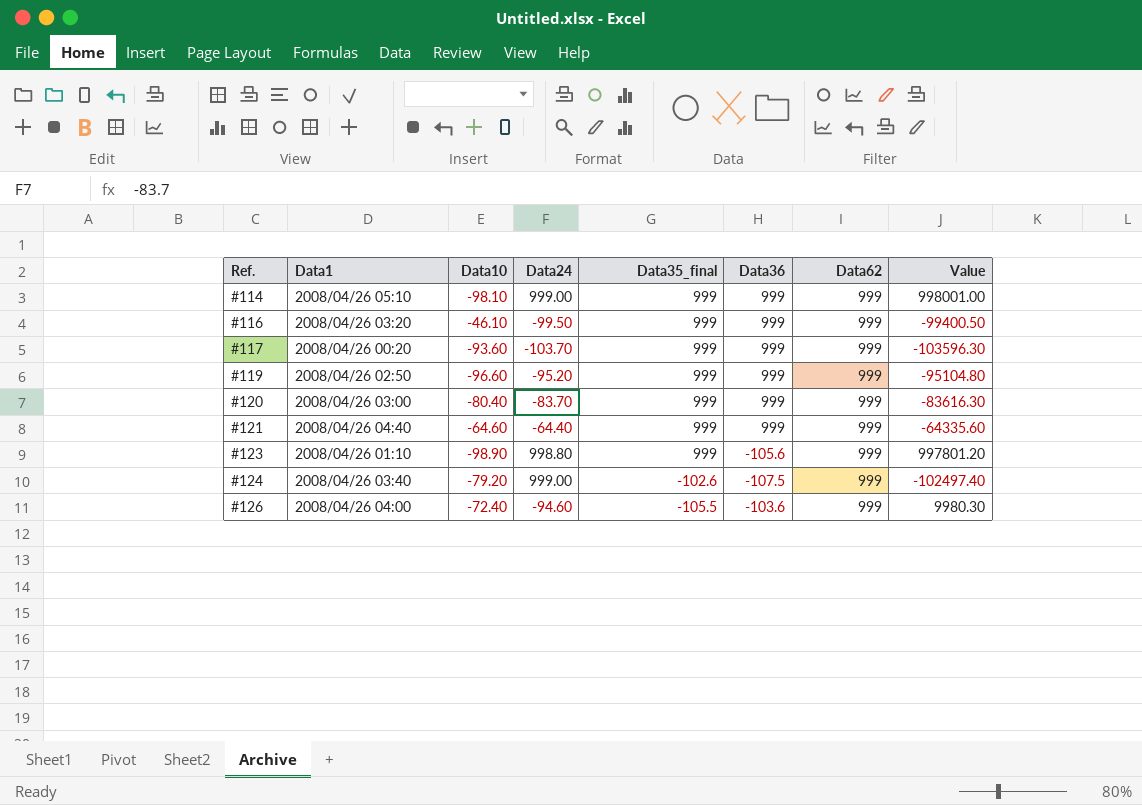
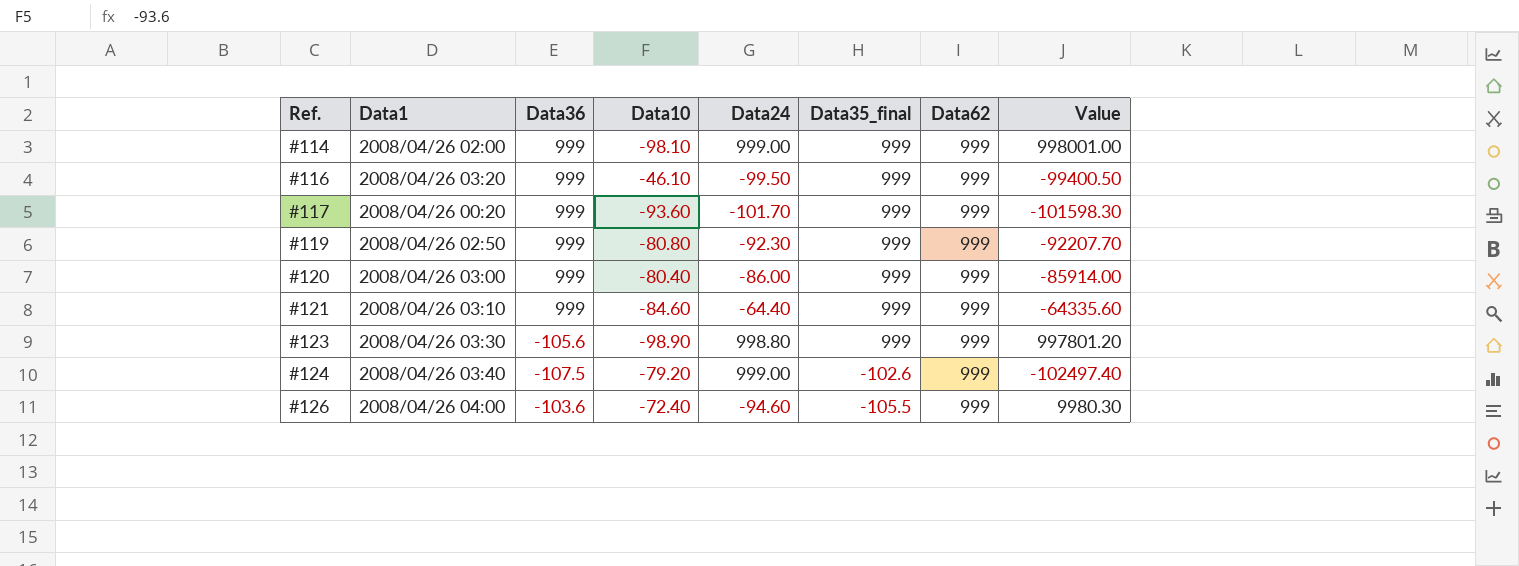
column Data36 | position: 6 -> 3
#114 | Data1: 2008/04/26 05:10 -> 2008/04/26 02:00
#117 | Data24: -103.70 -> -101.70
#117 | Value: -103596.30 -> -101598.30
#119 | Data10: -96.60 -> -80.80
#119 | Data24: -95.20 -> -92.30
#119 | Value: -95104.80 -> -92207.70
#120 | Data24: -83.70 -> -86.00
#120 | Value: -83616.30 -> -85914.00
#121 | Data1: 2008/04/26 04:40 -> 2008/04/26 03:10
#121 | Data10: -64.60 -> -84.60
#123 | Data1: 2008/04/26 01:10 -> 2008/04/26 03:30

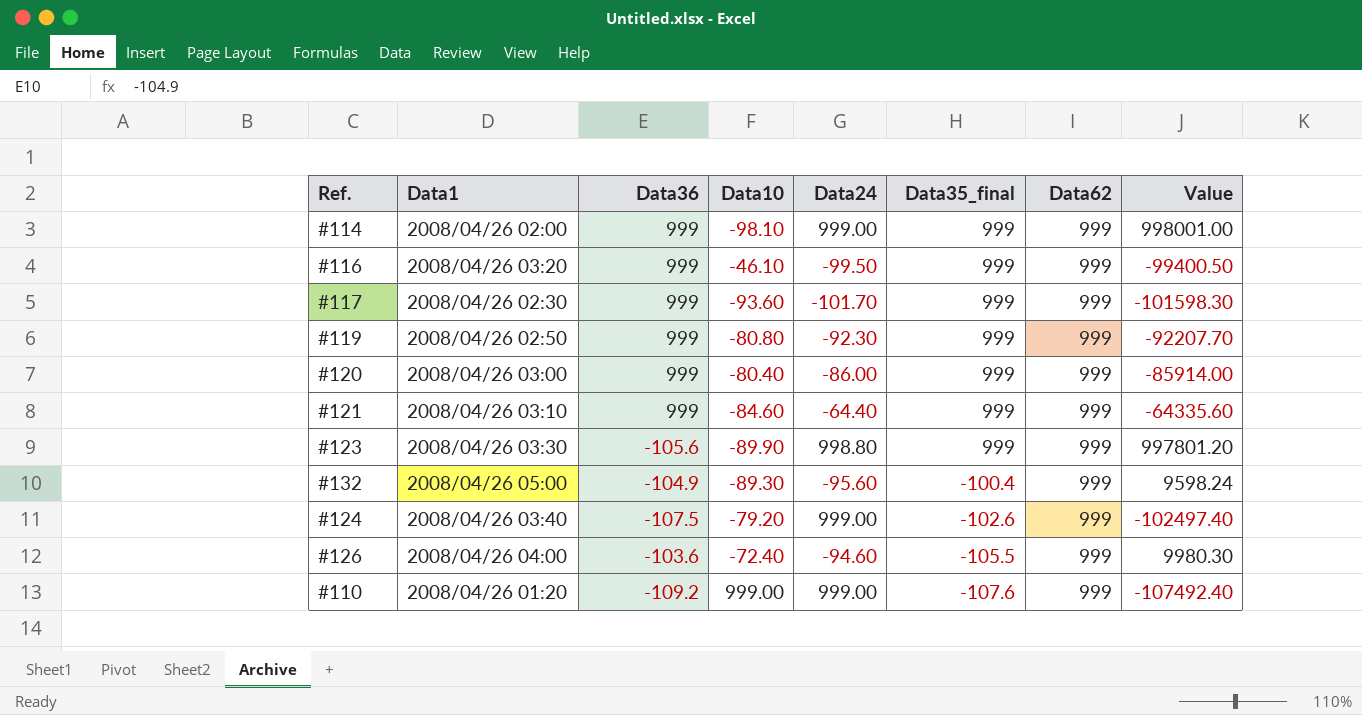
#117 | Data1: 2008/04/26 00:20 -> 2008/04/26 02:30
#123 | Data10: -98.90 -> -89.90
row #132: none -> 2008/04/26 05:00 | -104.9 | -89.30 | -95.60 | -100.4 | 999 | 9598.24
row #110: none -> 2008/04/26 01:20 | -109.2 | 999.00 | 999.00 | -107.6 | 999 | -107492.40

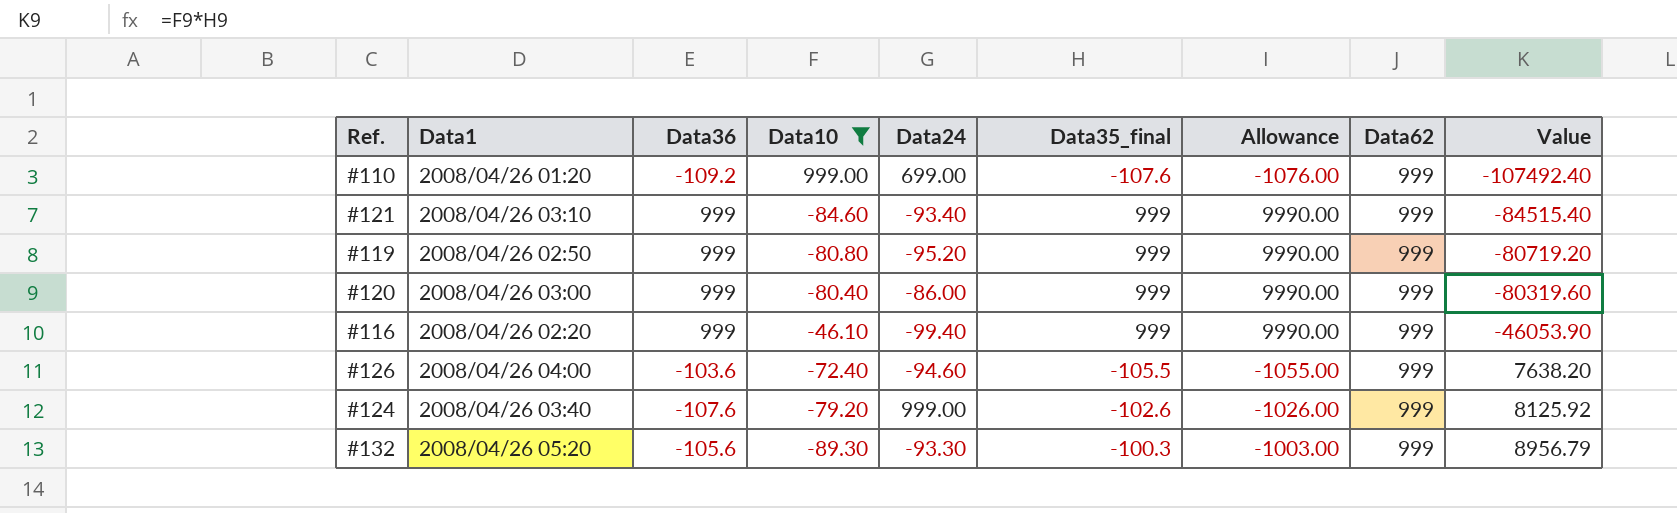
filter: none -> Data10 >= -89.30
row order: Data35_final descending -> Value ascending
column Allowance | formula: none -> [Data35_final] * 10
column Value | formula: [Data24] * [Data35_final] -> [Data10] * [Data35_final]
#110 | Data24: 999.00 -> 699.00
#121 | Data24: -64.40 -> -93.40
#119 | Data24: -92.30 -> -95.20
#116 | Data1: 2008/04/26 03:20 -> 2008/04/26 02:20
#116 | Data24: -99.50 -> -99.40
#124 | Data36: -107.5 -> -107.6
#132 | Data1: 2008/04/26 05:00 -> 2008/04/26 05:20
#132 | Data36: -104.9 -> -105.6
#132 | Data24: -95.60 -> -93.30
#132 | Data35_final: -100.4 -> -100.3

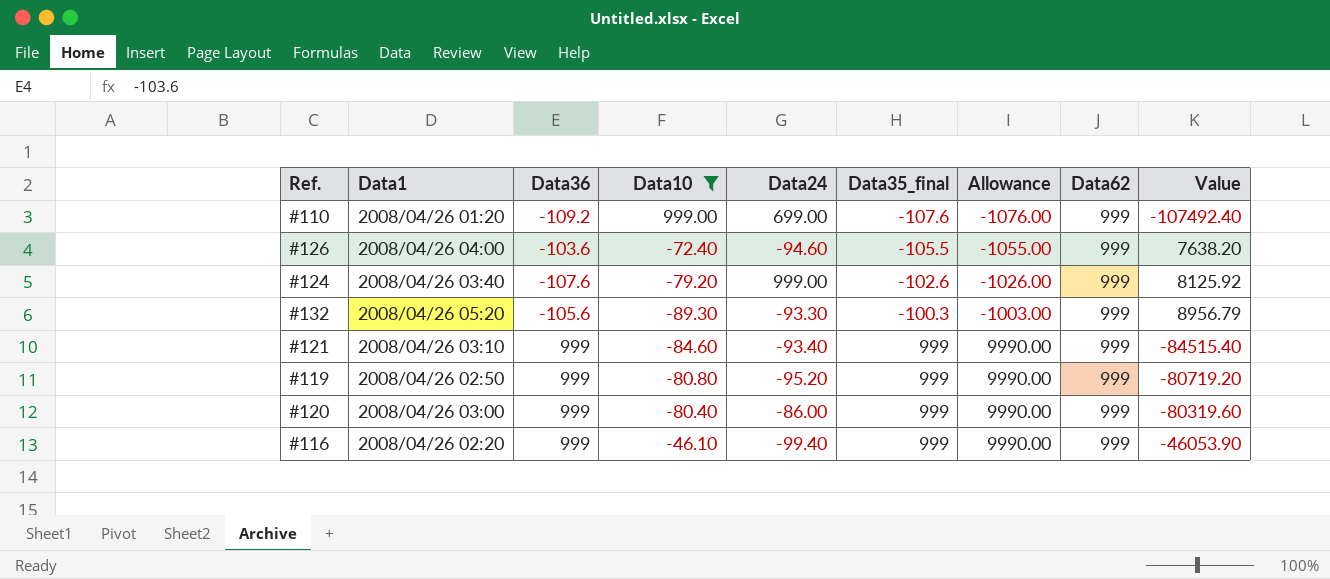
row order: Value ascending -> Data35_final ascending

